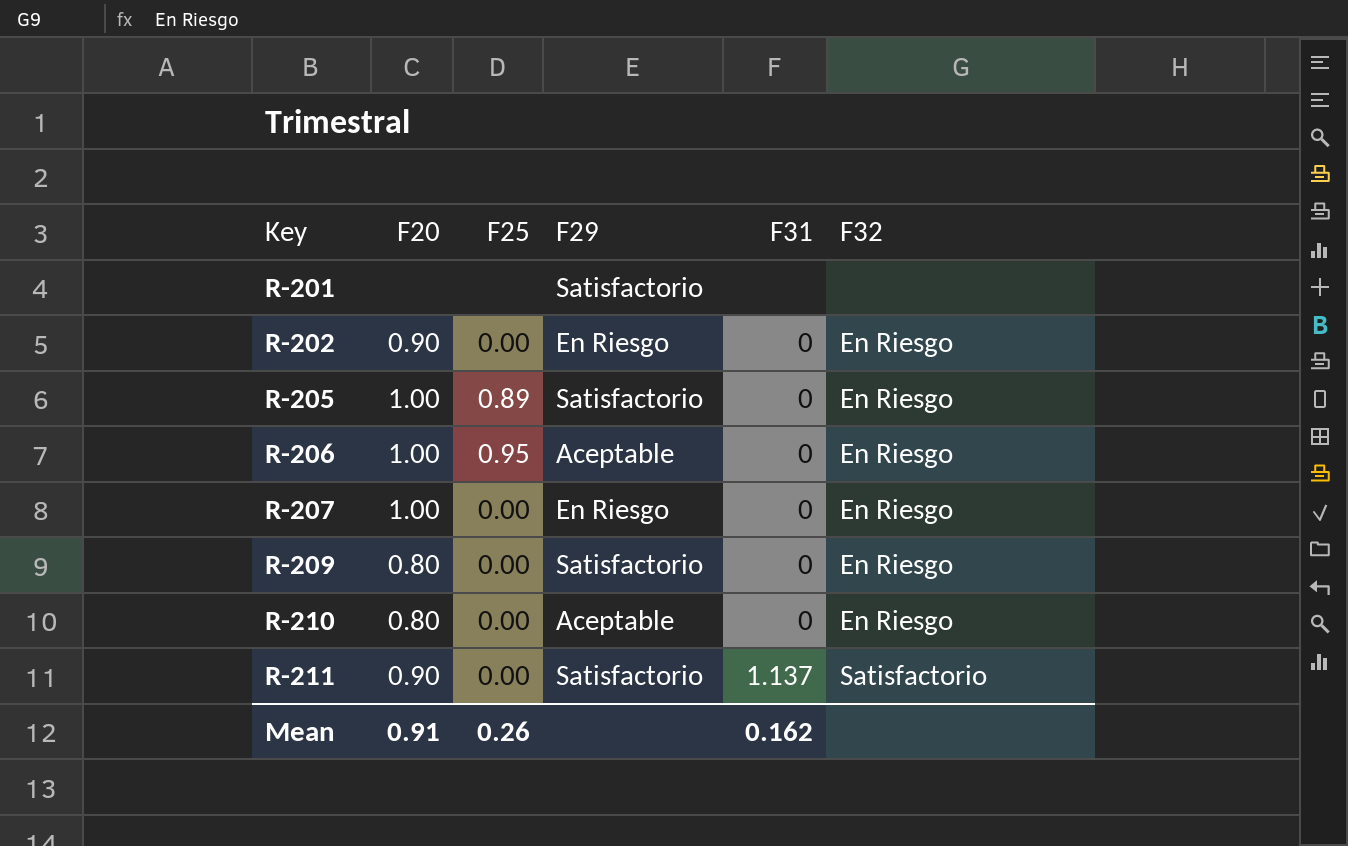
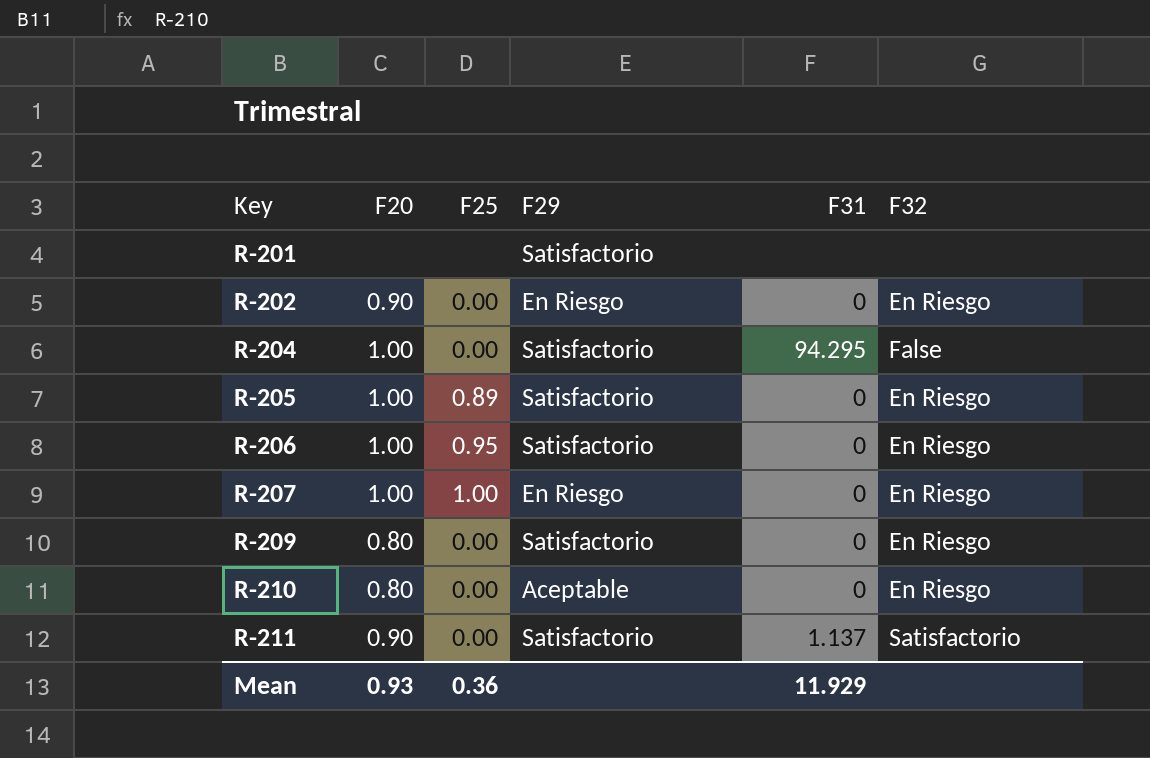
row R-204: none -> 1.00 | 0.00 | Satisfactorio | 94.295 | False
R-206 | F29: Aceptable -> Satisfactorio
R-207 | F25: 0.00 -> 1.00
Mean | F20: 0.91 -> 0.93
Mean | F25: 0.26 -> 0.36
Mean | F31: 0.162 -> 11.929

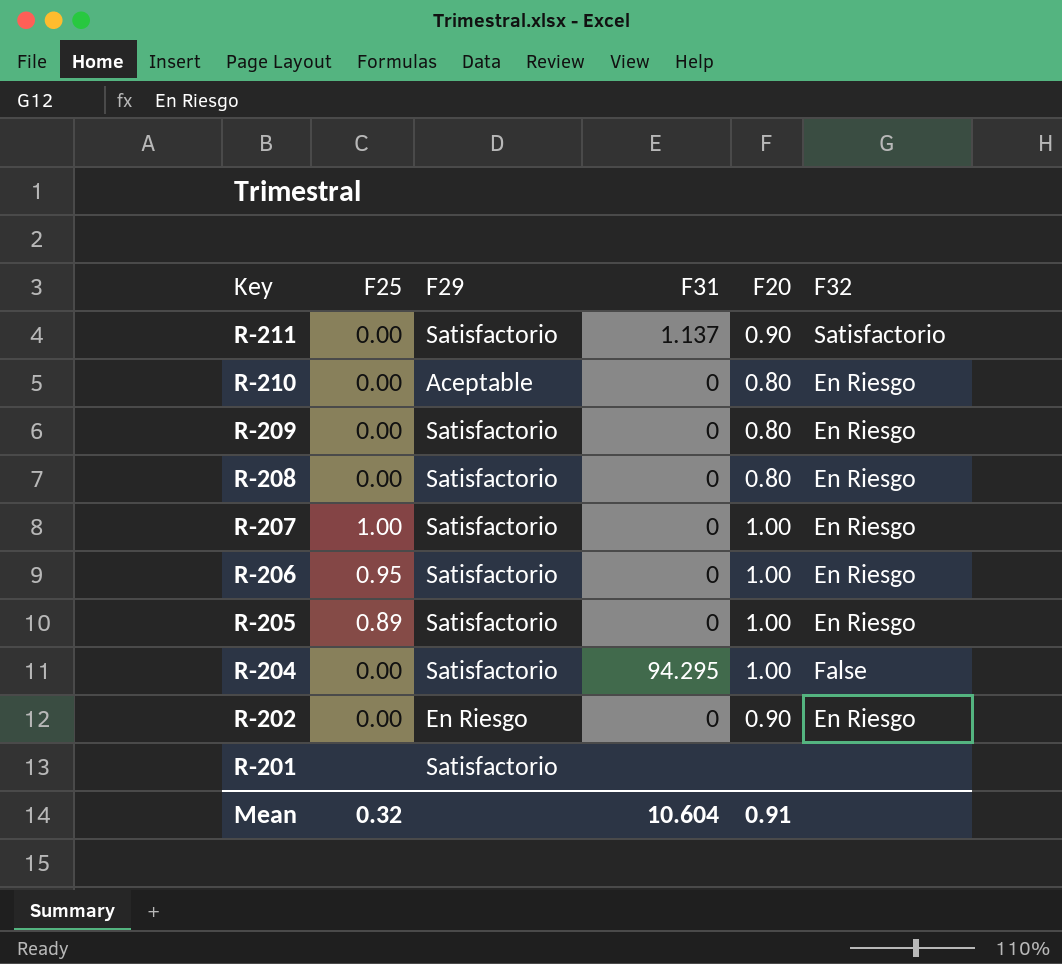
row order: Key ascending -> Key descending
column F20 | position: 2 -> 5
row R-208: none -> 0.00 | Satisfactorio | 0 | 0.80 | En Riesgo
R-207 | F29: En Riesgo -> Satisfactorio
Mean | F25: 0.36 -> 0.32
Mean | F31: 11.929 -> 10.604
Mean | F20: 0.93 -> 0.91

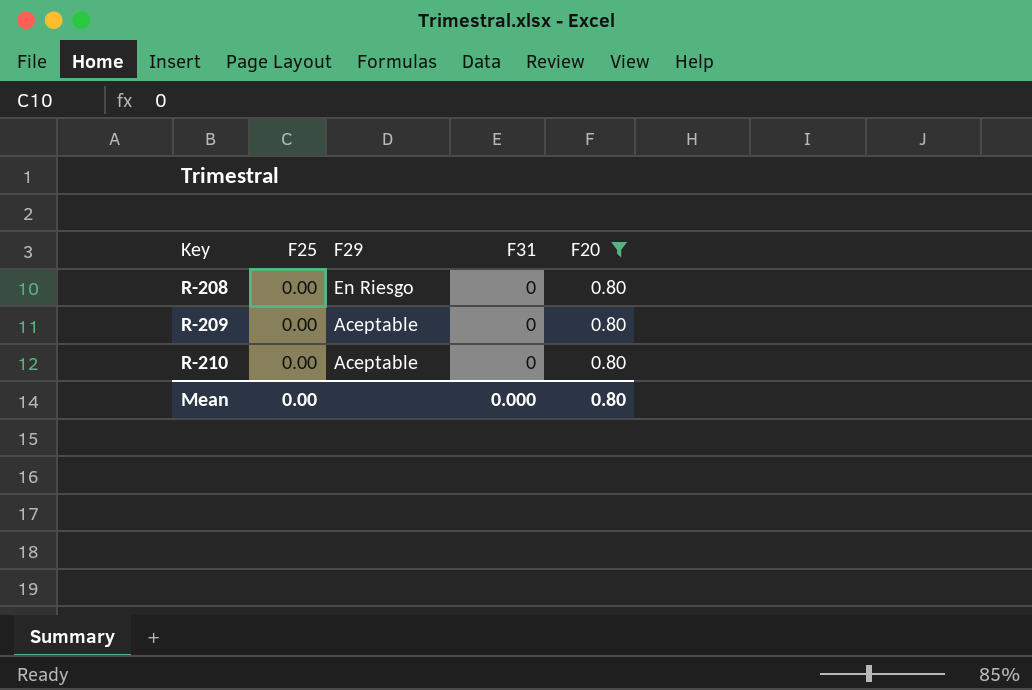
filter: none -> F20 = 0.80
row order: Key descending -> Key ascending
column F32 | position: 6 -> none
R-208 | F29: Satisfactorio -> En Riesgo
R-209 | F29: Satisfactorio -> Aceptable
Mean | F25: 0.32 -> 0.00
Mean | F31: 10.604 -> 0.000
Mean | F20: 0.91 -> 0.80

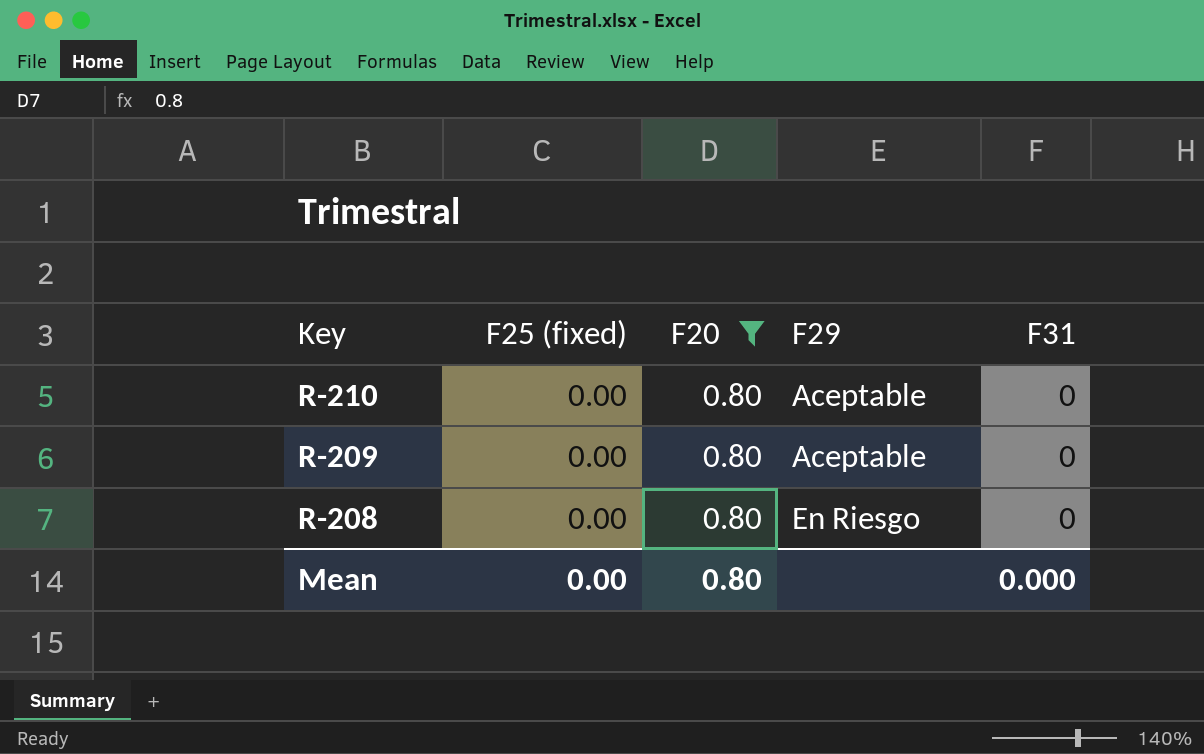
row order: Key ascending -> Key descending
column name: F25 -> F25 (fixed)
column F20 | position: 5 -> 3

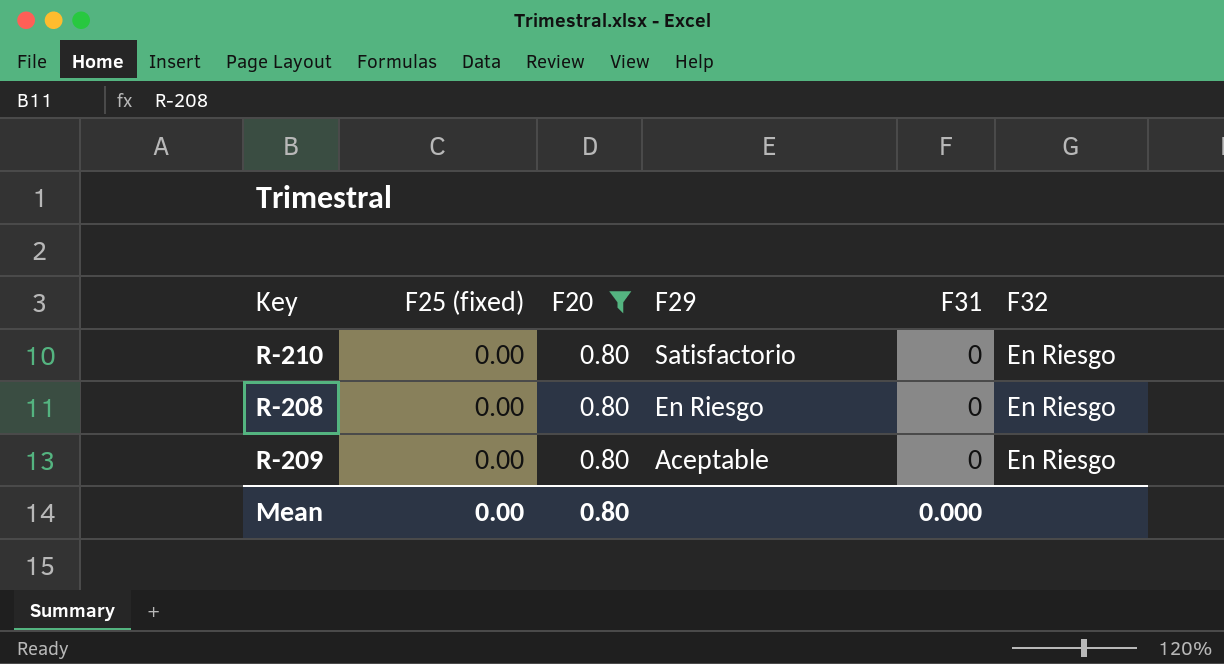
row order: Key descending -> F29 descending
column F32 | position: none -> 6
R-210 | F29: Aceptable -> Satisfactorio

